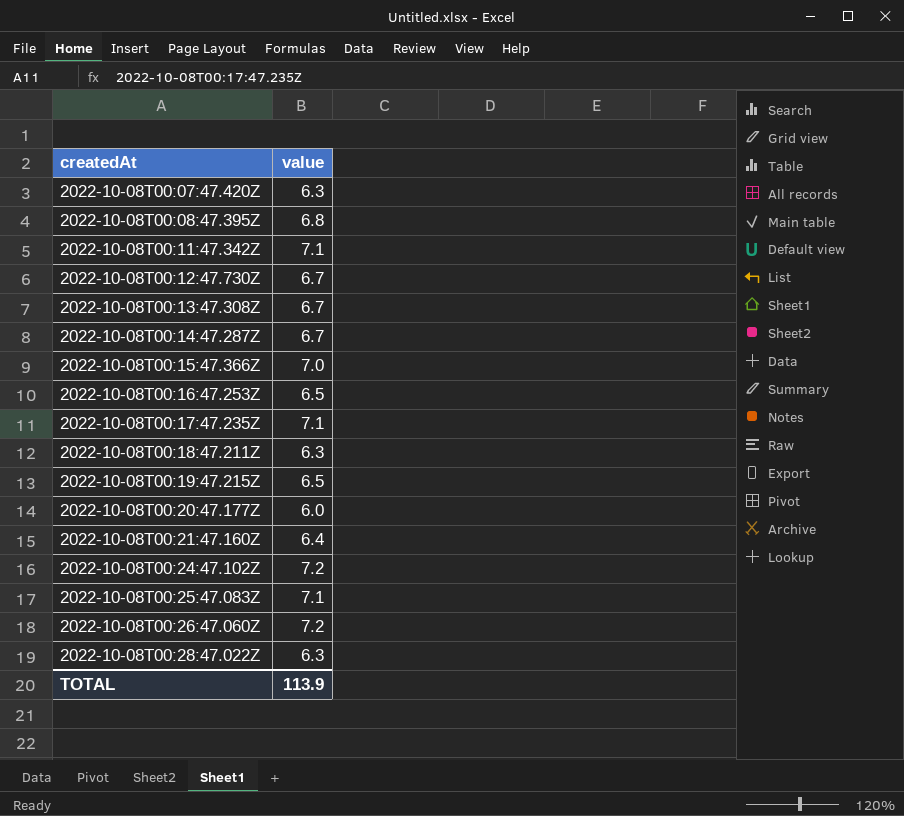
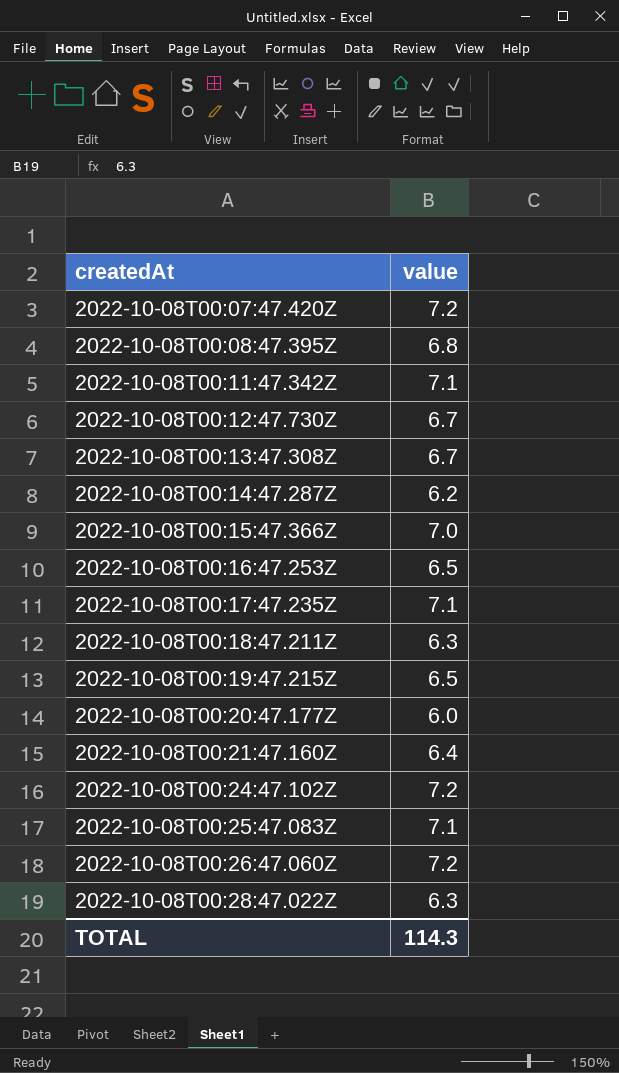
2022-10-08T00:07:47.420Z | value: 6.3 -> 7.2
2022-10-08T00:14:47.287Z | value: 6.7 -> 6.2
TOTAL | value: 113.9 -> 114.3

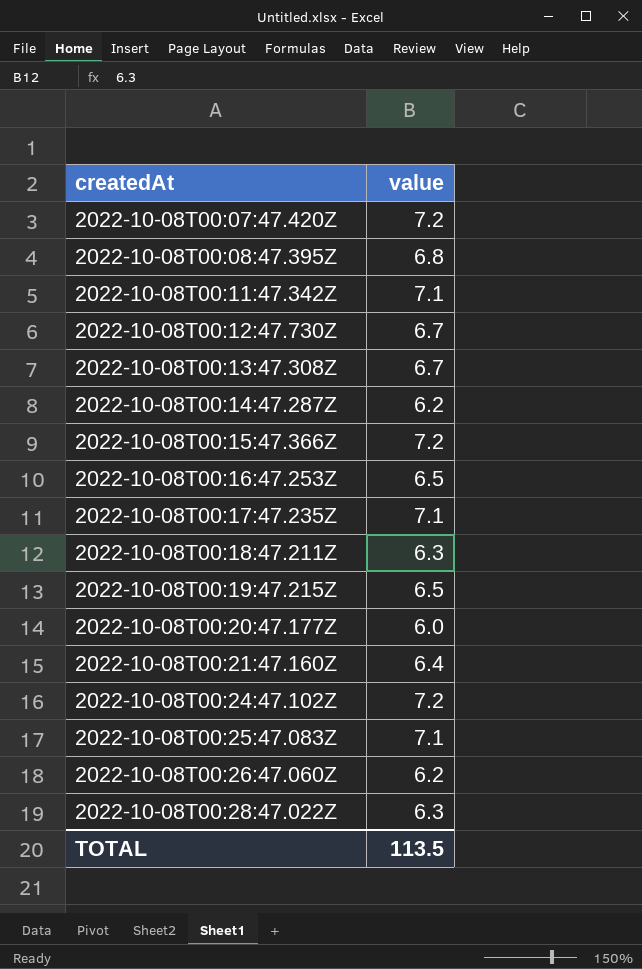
2022-10-08T00:15:47.366Z | value: 7.0 -> 7.2
2022-10-08T00:26:47.060Z | value: 7.2 -> 6.2
TOTAL | value: 114.3 -> 113.5

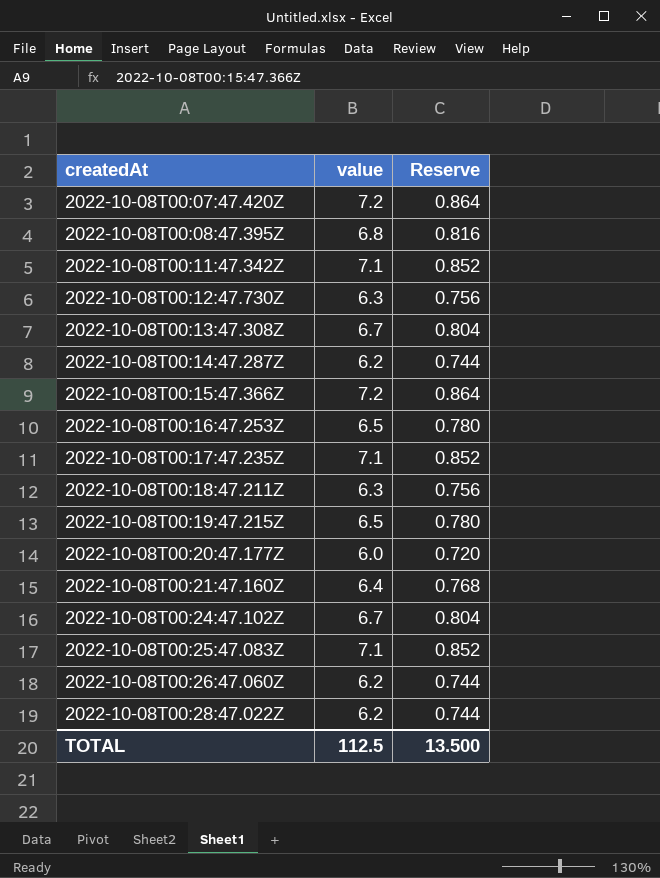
column Reserve | formula: none -> [value] * 0.12
2022-10-08T00:12:47.730Z | value: 6.7 -> 6.3
2022-10-08T00:24:47.102Z | value: 7.2 -> 6.7
2022-10-08T00:28:47.022Z | value: 6.3 -> 6.2
TOTAL | value: 113.5 -> 112.5

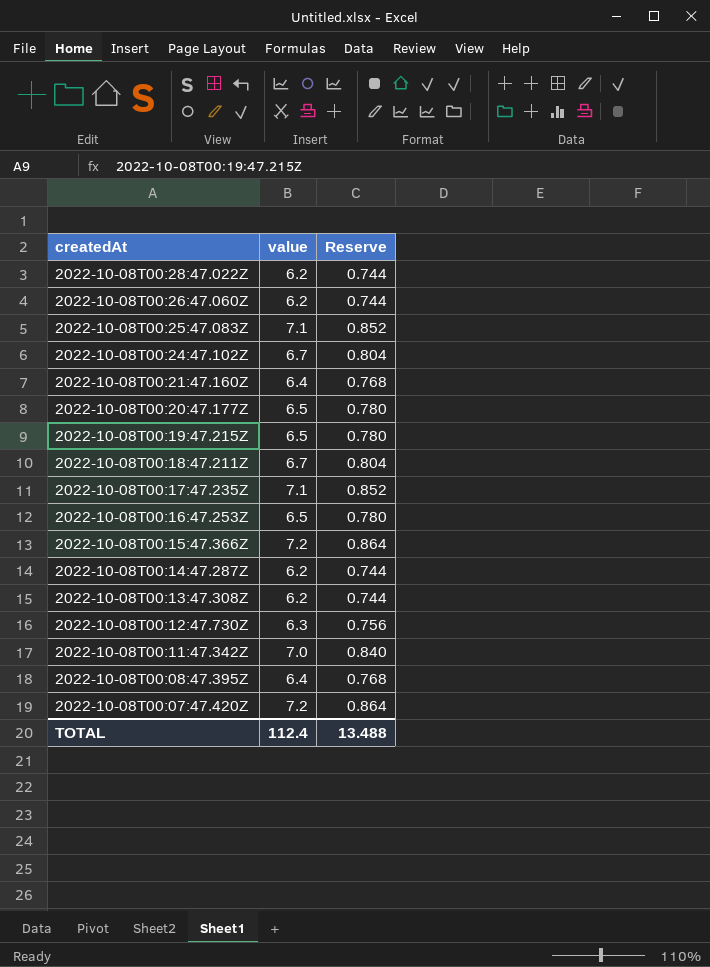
row order: createdAt ascending -> createdAt descending
2022-10-08T00:20:47.177Z | value: 6.0 -> 6.5
2022-10-08T00:20:47.177Z | Reserve: 0.720 -> 0.780
2022-10-08T00:18:47.211Z | value: 6.3 -> 6.7
2022-10-08T00:18:47.211Z | Reserve: 0.756 -> 0.804
2022-10-08T00:13:47.308Z | value: 6.7 -> 6.2
2022-10-08T00:13:47.308Z | Reserve: 0.804 -> 0.744
2022-10-08T00:11:47.342Z | value: 7.1 -> 7.0
2022-10-08T00:11:47.342Z | Reserve: 0.852 -> 0.840
2022-10-08T00:08:47.395Z | value: 6.8 -> 6.4
2022-10-08T00:08:47.395Z | Reserve: 0.816 -> 0.768
TOTAL | value: 112.5 -> 112.4
TOTAL | Reserve: 13.500 -> 13.488

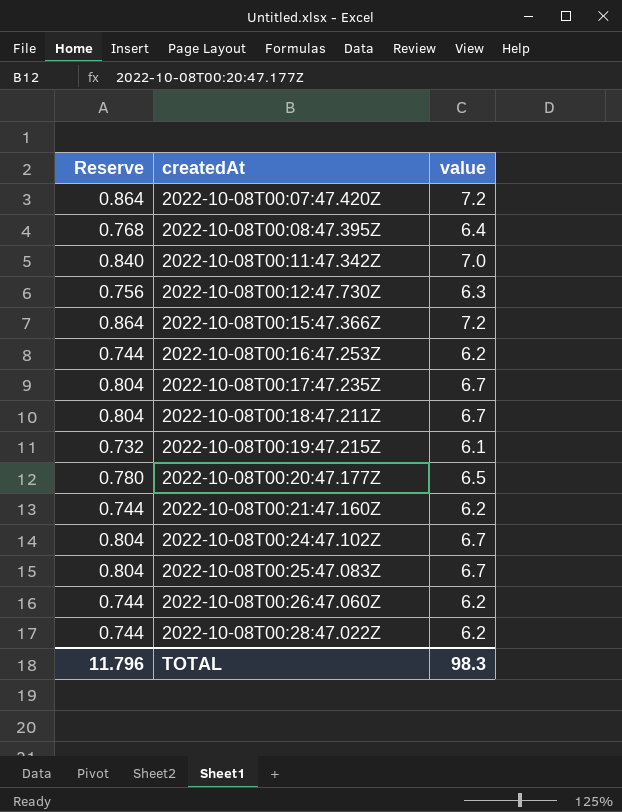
row order: createdAt descending -> createdAt ascending
column Reserve | position: 3 -> 1
row 2022-10-08T00:14:47.287Z: 6.2 | 0.744 -> none
row 2022-10-08T00:13:47.308Z: 6.2 | 0.744 -> none
2022-10-08T00:16:47.253Z | Reserve: 0.780 -> 0.744
2022-10-08T00:16:47.253Z | value: 6.5 -> 6.2
2022-10-08T00:17:47.235Z | Reserve: 0.852 -> 0.804
2022-10-08T00:17:47.235Z | value: 7.1 -> 6.7
2022-10-08T00:19:47.215Z | Reserve: 0.780 -> 0.732
2022-10-08T00:19:47.215Z | value: 6.5 -> 6.1
2022-10-08T00:21:47.160Z | Reserve: 0.768 -> 0.744
2022-10-08T00:21:47.160Z | value: 6.4 -> 6.2
2022-10-08T00:25:47.083Z | Reserve: 0.852 -> 0.804
2022-10-08T00:25:47.083Z | value: 7.1 -> 6.7
TOTAL | Reserve: 13.488 -> 11.796
TOTAL | value: 112.4 -> 98.3

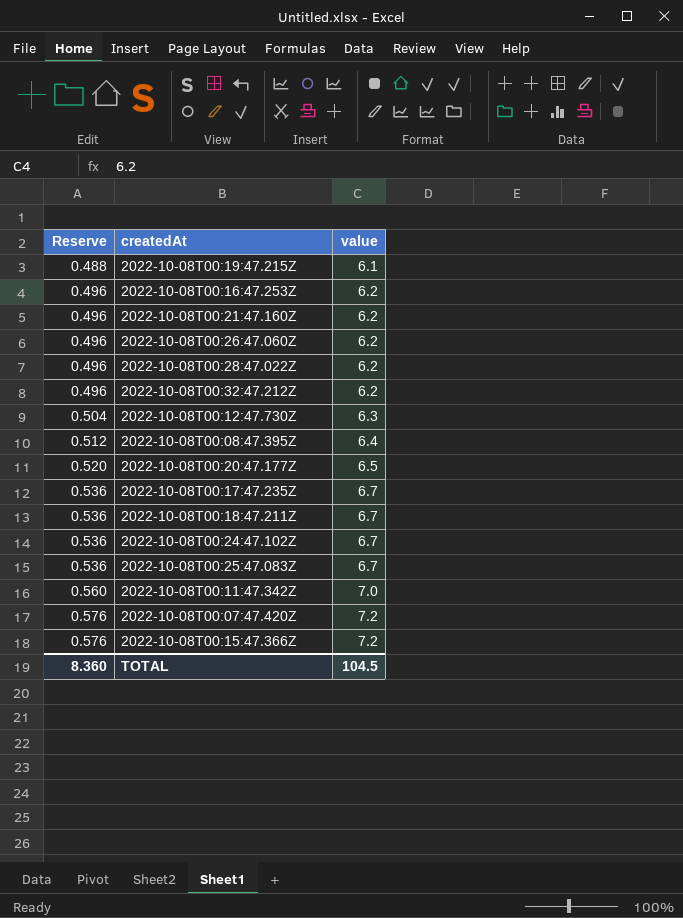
row order: createdAt ascending -> Reserve ascending
column Reserve | formula: [value] * 0.12 -> [value] * 0.08
row 2022-10-08T00:32:47.212Z: none -> 0.496 | 6.2
TOTAL | Reserve: 11.796 -> 8.360
TOTAL | value: 98.3 -> 104.5

